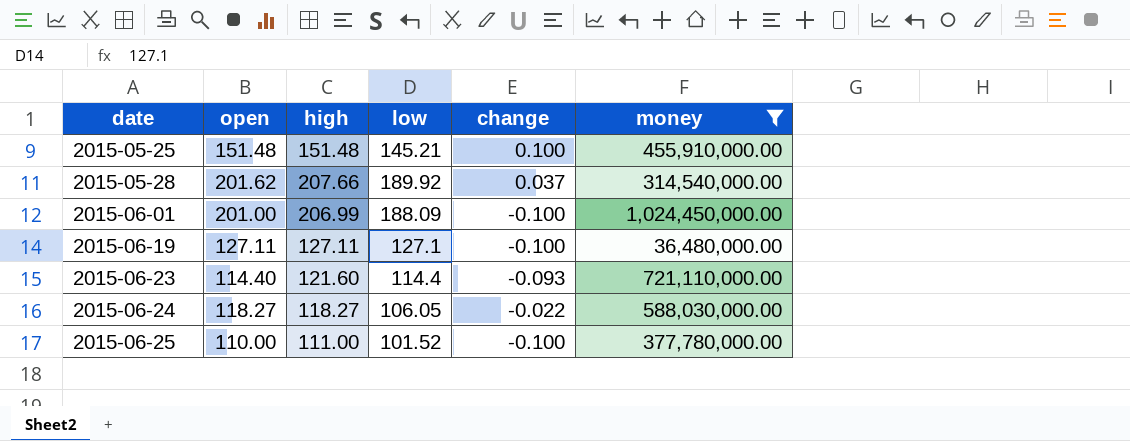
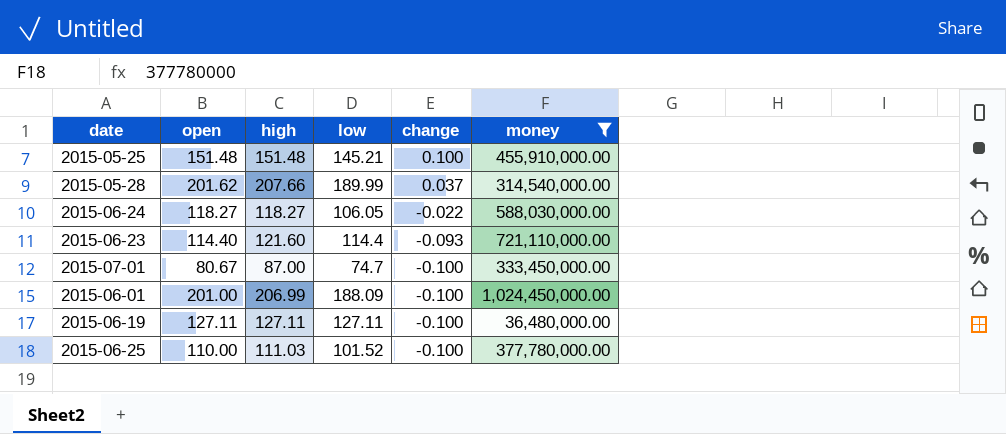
row order: date ascending -> change descending
2015-05-28 | low: 189.92 -> 189.99
row 2015-07-01: none -> 80.67 | 87.00 | 74.7 | -0.100 | 333,450,000.00
2015-06-19 | low: 127.1 -> 127.11
2015-06-25 | high: 111.00 -> 111.03

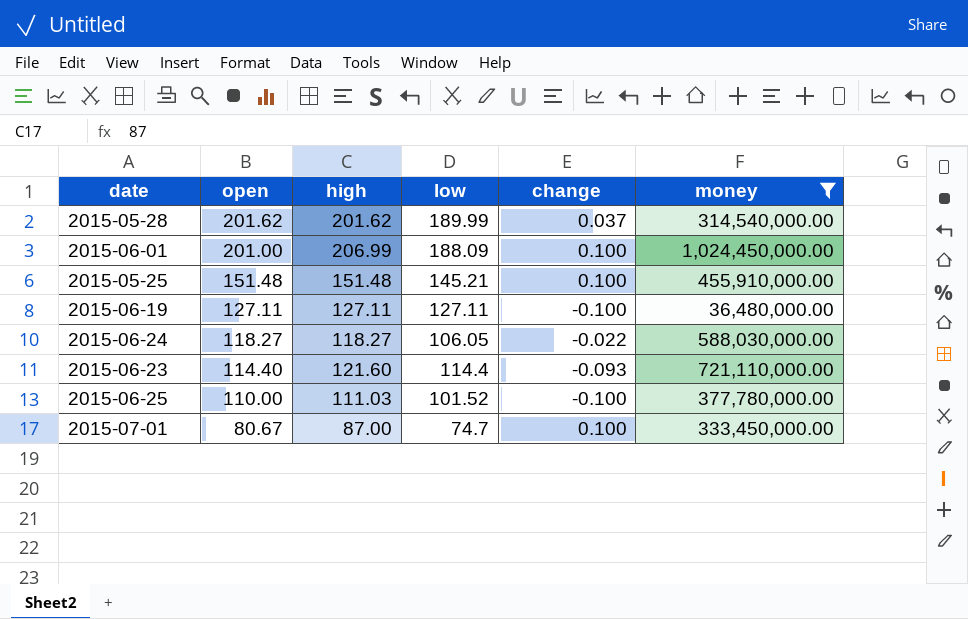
row order: change descending -> open descending
2015-05-28 | high: 207.66 -> 201.62
2015-06-01 | change: -0.100 -> 0.100
2015-07-01 | change: -0.100 -> 0.100

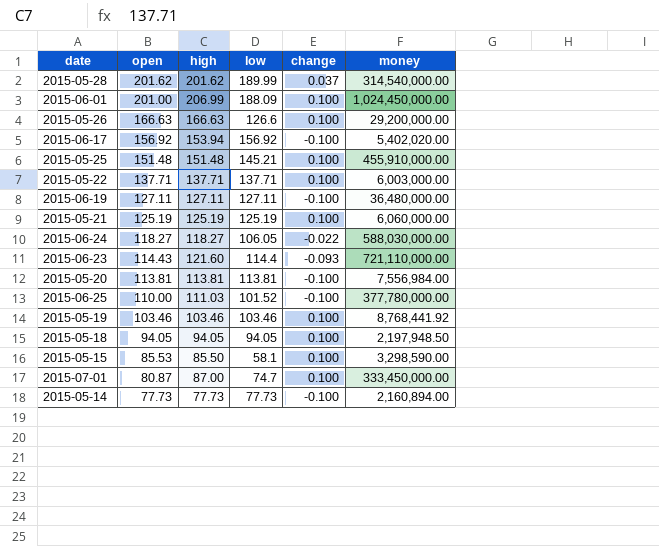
filter: money >= 36,480,000.00 -> none
2015-06-23 | open: 114.40 -> 114.43
2015-07-01 | open: 80.67 -> 80.87

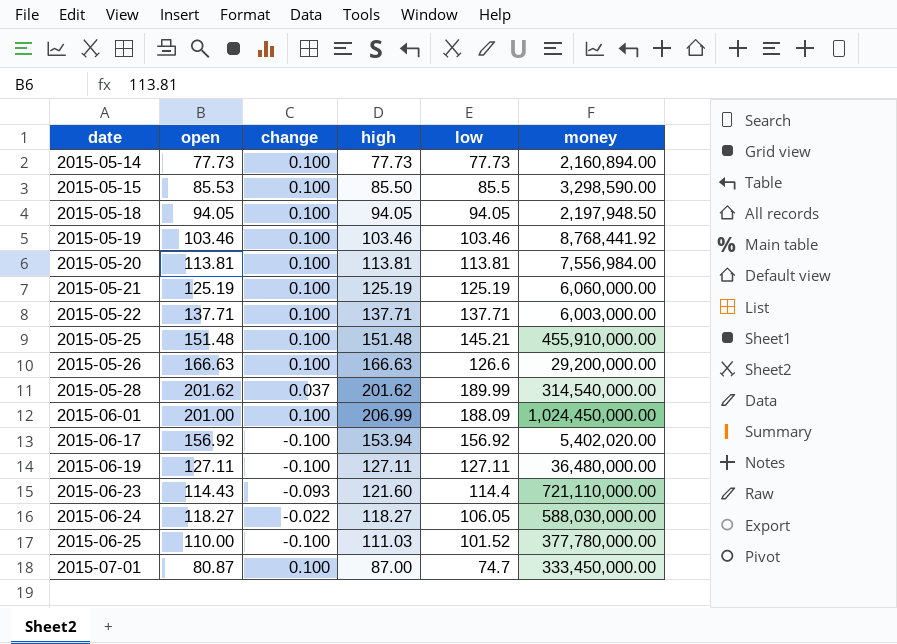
row order: open descending -> date ascending
column change | position: 5 -> 3
2015-05-14 | change: -0.100 -> 0.100
2015-05-15 | low: 58.1 -> 85.5
2015-05-20 | change: -0.100 -> 0.100

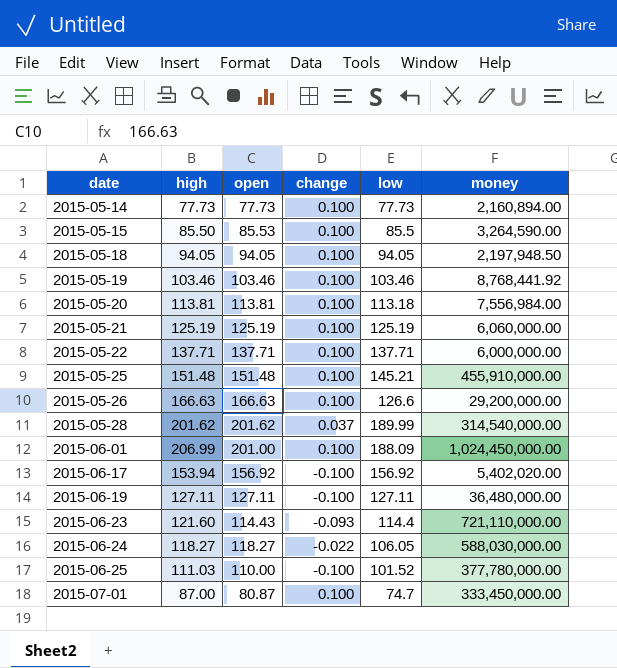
column high | position: 4 -> 2
2015-05-15 | money: 3,298,590.00 -> 3,264,590.00
2015-05-20 | low: 113.81 -> 113.18
2015-05-22 | money: 6,003,000.00 -> 6,000,000.00

